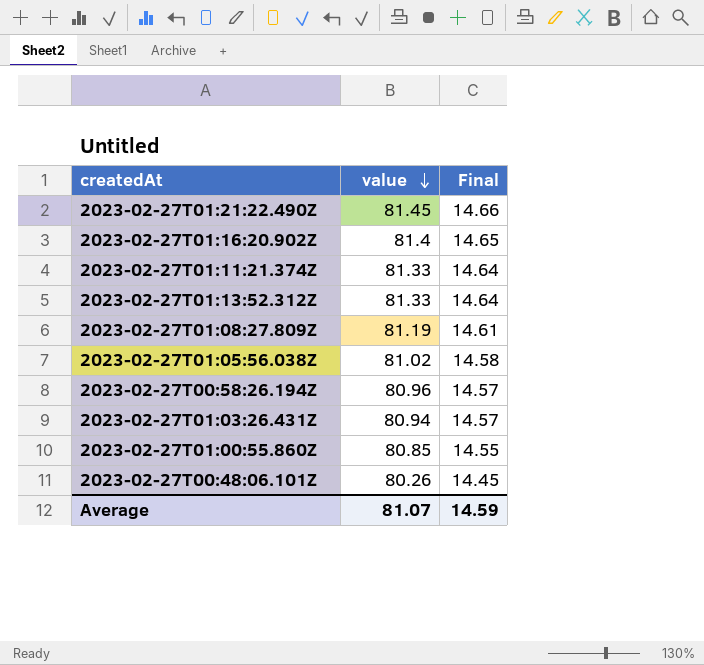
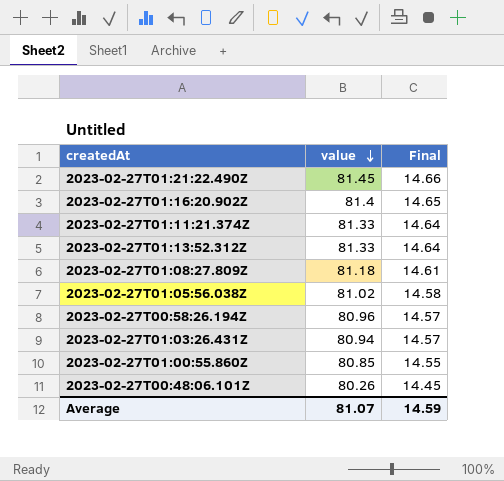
2023-02-27T01:08:27.809Z | value: 81.19 -> 81.18

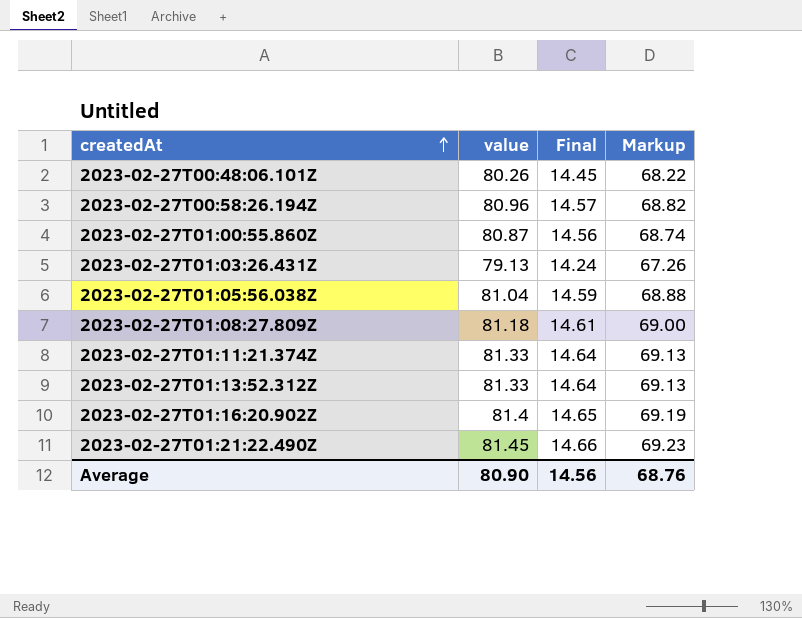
row order: value descending -> createdAt ascending
column Markup | formula: none -> [value] * 0.85
2023-02-27T01:00:55.860Z | value: 80.85 -> 80.87
2023-02-27T01:00:55.860Z | Final: 14.55 -> 14.56
2023-02-27T01:03:26.431Z | value: 80.94 -> 79.13
2023-02-27T01:03:26.431Z | Final: 14.57 -> 14.24
2023-02-27T01:05:56.038Z | value: 81.02 -> 81.04
2023-02-27T01:05:56.038Z | Final: 14.58 -> 14.59
Average | value: 81.07 -> 80.90
Average | Final: 14.59 -> 14.56

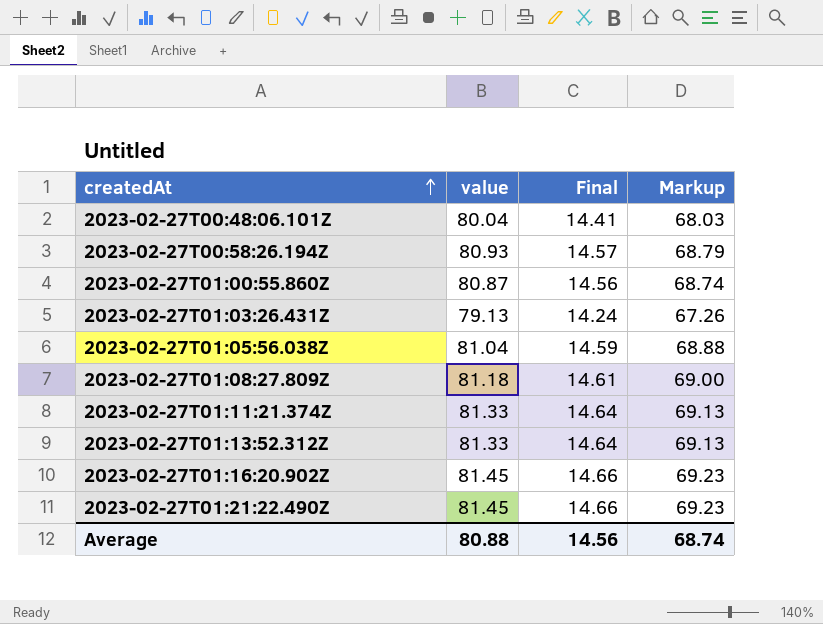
2023-02-27T00:48:06.101Z | value: 80.26 -> 80.04
2023-02-27T00:48:06.101Z | Final: 14.45 -> 14.41
2023-02-27T00:48:06.101Z | Markup: 68.22 -> 68.03
2023-02-27T00:58:26.194Z | value: 80.96 -> 80.93
2023-02-27T00:58:26.194Z | Markup: 68.82 -> 68.79
2023-02-27T01:16:20.902Z | value: 81.4 -> 81.45
2023-02-27T01:16:20.902Z | Final: 14.65 -> 14.66
2023-02-27T01:16:20.902Z | Markup: 69.19 -> 69.23
Average | value: 80.90 -> 80.88
Average | Markup: 68.76 -> 68.74

